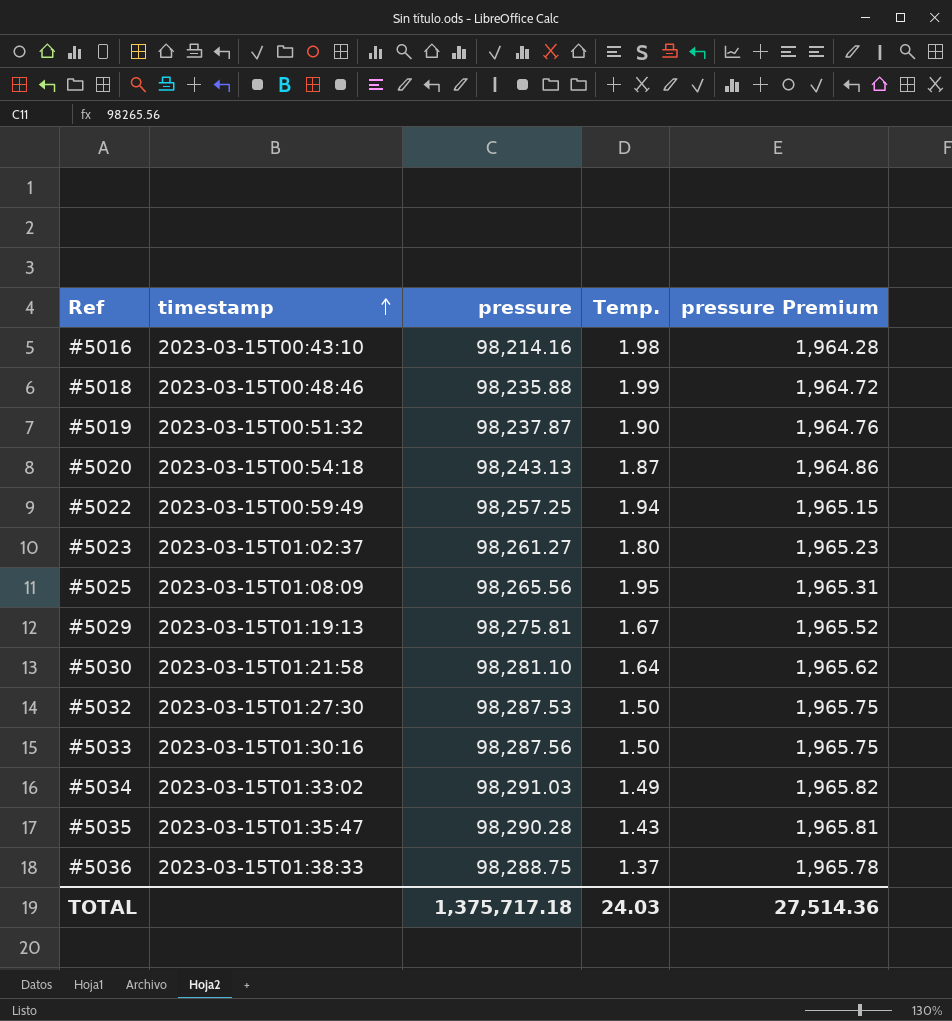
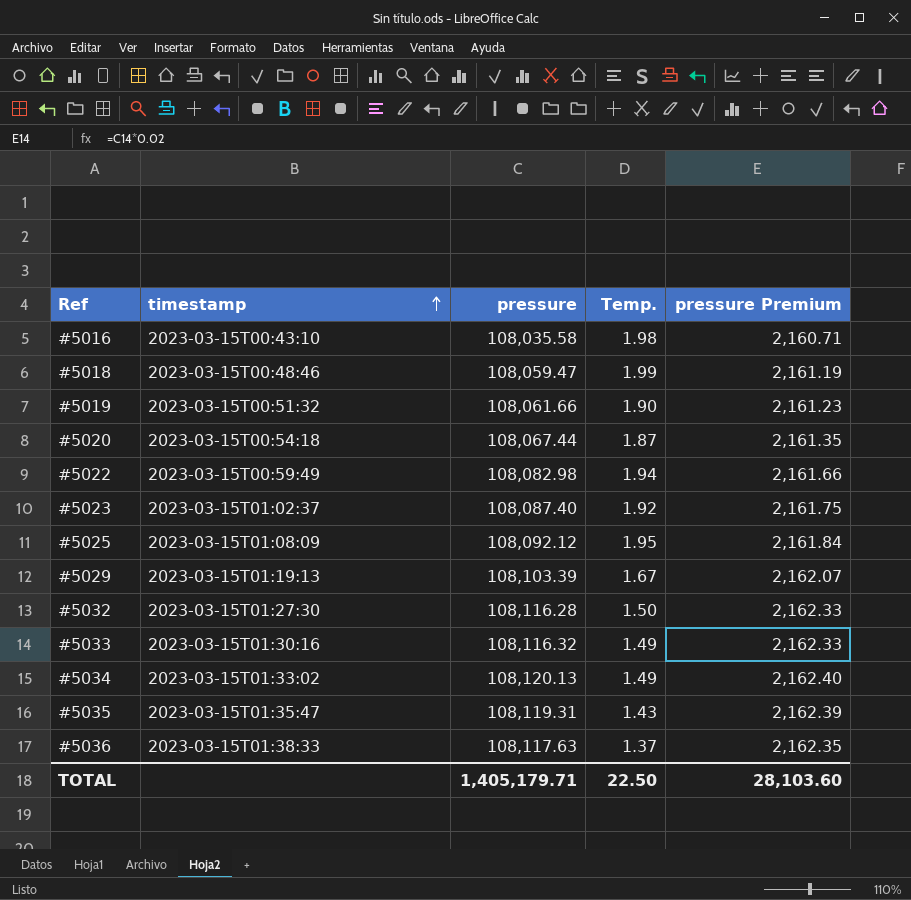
row #5030: 2023-03-15T01:21:58 | 98,281.10 | 1.64 | 1,965.62 -> none
#5016 | pressure: 98,214.16 -> 108,035.58
#5016 | pressure Premium: 1,964.28 -> 2,160.71
#5018 | pressure: 98,235.88 -> 108,059.47
#5018 | pressure Premium: 1,964.72 -> 2,161.19
#5019 | pressure: 98,237.87 -> 108,061.66
#5019 | pressure Premium: 1,964.76 -> 2,161.23
#5020 | pressure: 98,243.13 -> 108,067.44
#5020 | pressure Premium: 1,964.86 -> 2,161.35
#5022 | pressure: 98,257.25 -> 108,082.98
#5022 | pressure Premium: 1,965.15 -> 2,161.66
#5023 | pressure: 98,261.27 -> 108,087.40
#5023 | Temp.: 1.80 -> 1.92
#5023 | pressure Premium: 1,965.23 -> 2,161.75
#5025 | pressure: 98,265.56 -> 108,092.12
#5025 | pressure Premium: 1,965.31 -> 2,161.84
#5029 | pressure: 98,275.81 -> 108,103.39
#5029 | pressure Premium: 1,965.52 -> 2,162.07
#5032 | pressure: 98,287.53 -> 108,116.28
#5032 | pressure Premium: 1,965.75 -> 2,162.33
#5033 | pressure: 98,287.56 -> 108,116.32
#5033 | Temp.: 1.50 -> 1.49
#5033 | pressure Premium: 1,965.75 -> 2,162.33
#5034 | pressure: 98,291.03 -> 108,120.13
#5034 | pressure Premium: 1,965.82 -> 2,162.40
#5035 | pressure: 98,290.28 -> 108,119.31
#5035 | pressure Premium: 1,965.81 -> 2,162.39
#5036 | pressure: 98,288.75 -> 108,117.63
#5036 | pressure Premium: 1,965.78 -> 2,162.35
TOTAL | pressure: 1,375,717.18 -> 1,405,179.71
TOTAL | Temp.: 24.03 -> 22.50
TOTAL | pressure Premium: 27,514.36 -> 28,103.60

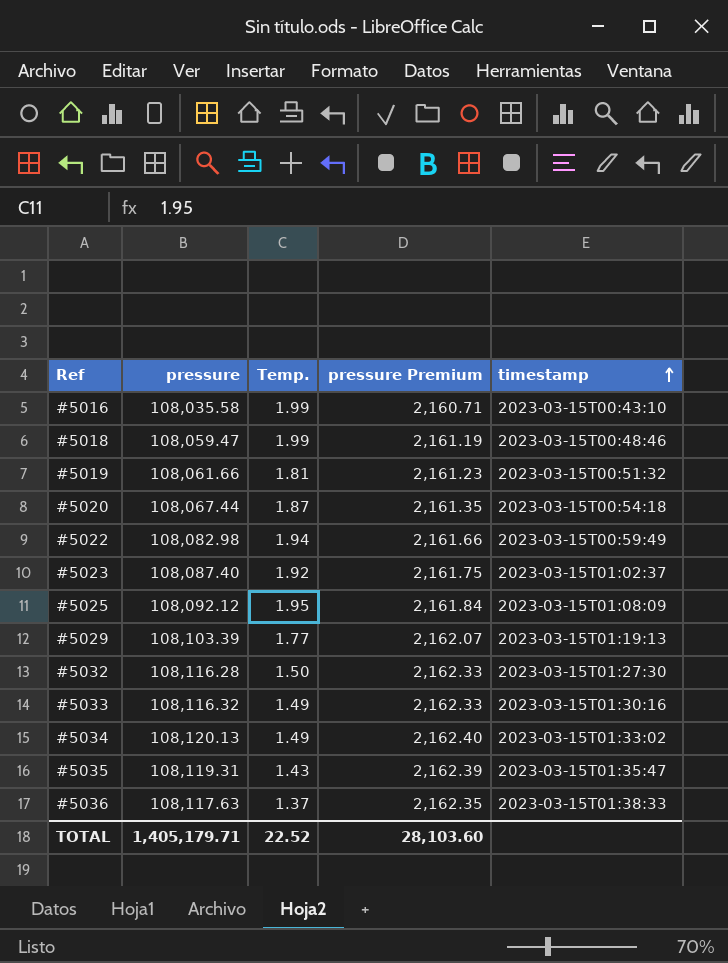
column timestamp | position: 2 -> 5
#5016 | Temp.: 1.98 -> 1.99
#5019 | Temp.: 1.90 -> 1.81
#5029 | Temp.: 1.67 -> 1.77
TOTAL | Temp.: 22.50 -> 22.52

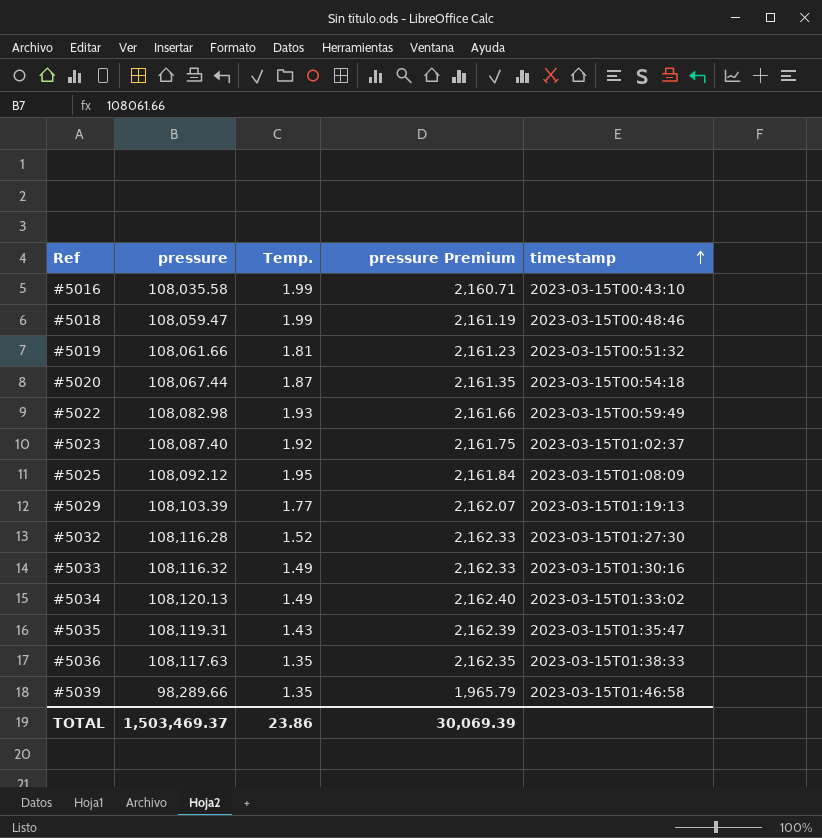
#5022 | Temp.: 1.94 -> 1.93
#5032 | Temp.: 1.50 -> 1.52
#5036 | Temp.: 1.37 -> 1.35
row #5039: none -> 98,289.66 | 1.35 | 1,965.79 | 2023-03-15T01:46:58
TOTAL | pressure: 1,405,179.71 -> 1,503,469.37
TOTAL | Temp.: 22.52 -> 23.86
TOTAL | pressure Premium: 28,103.60 -> 30,069.39

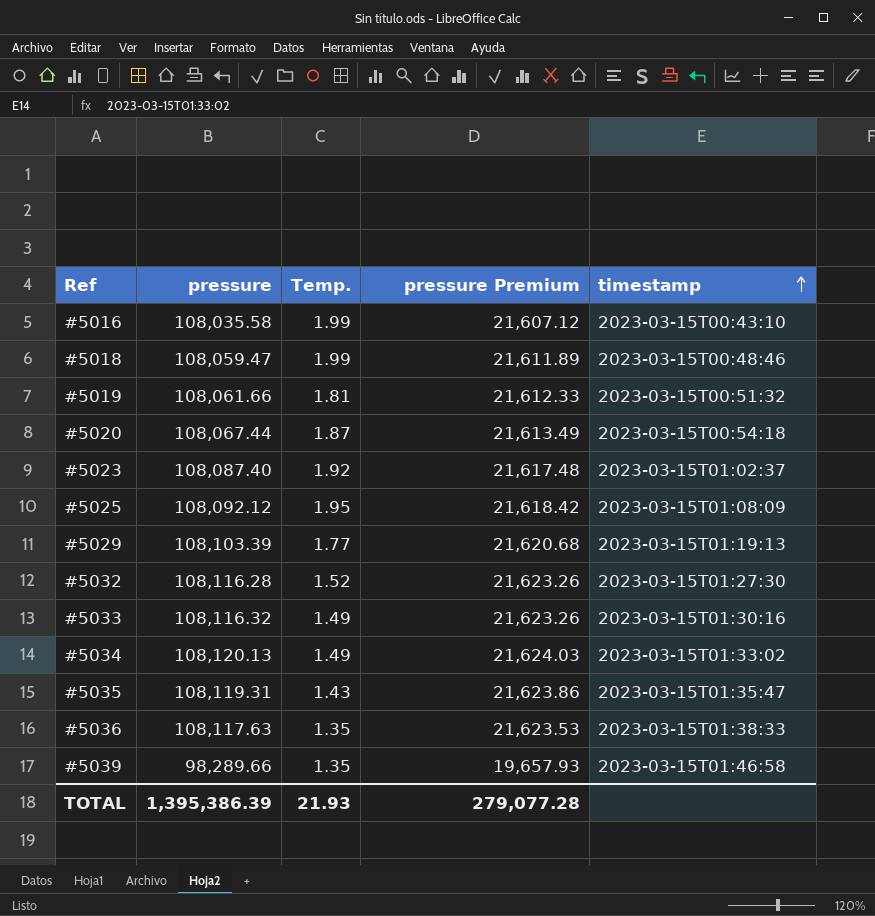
column pressure Premium | formula: [pressure] * 0.02 -> [pressure] * 0.2
row #5022: 108,082.98 | 1.93 | 2,161.66 | 2023-03-15T00:59:49 -> none
TOTAL | pressure: 1,503,469.37 -> 1,395,386.39
TOTAL | Temp.: 23.86 -> 21.93
TOTAL | pressure Premium: 30,069.39 -> 279,077.28

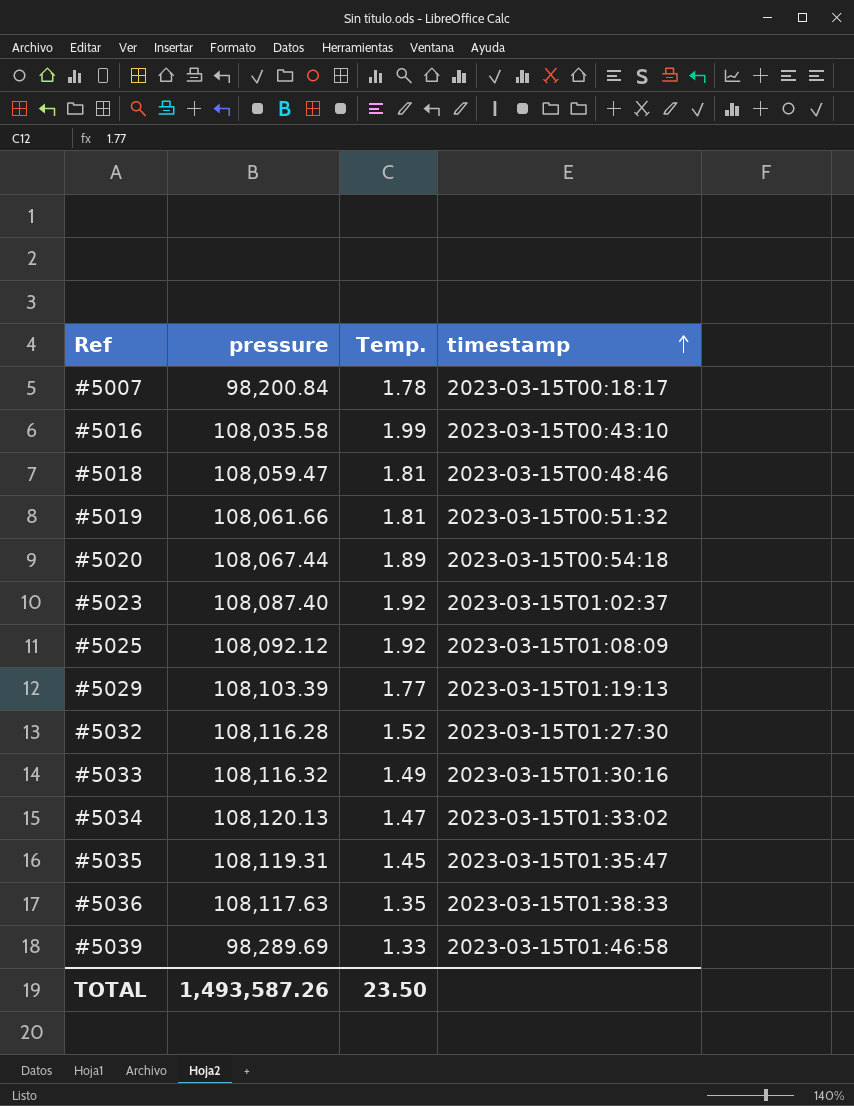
column pressure Premium | formula: [pressure] * 0.2 -> none
row #5007: none -> 98,200.84 | 1.78 | 2023-03-15T00:18:17
#5018 | Temp.: 1.99 -> 1.81
#5020 | Temp.: 1.87 -> 1.89
#5025 | Temp.: 1.95 -> 1.92
#5034 | Temp.: 1.49 -> 1.47
#5035 | Temp.: 1.43 -> 1.45
#5039 | pressure: 98,289.66 -> 98,289.69
#5039 | Temp.: 1.35 -> 1.33
TOTAL | pressure: 1,395,386.39 -> 1,493,587.26
TOTAL | Temp.: 21.93 -> 23.50

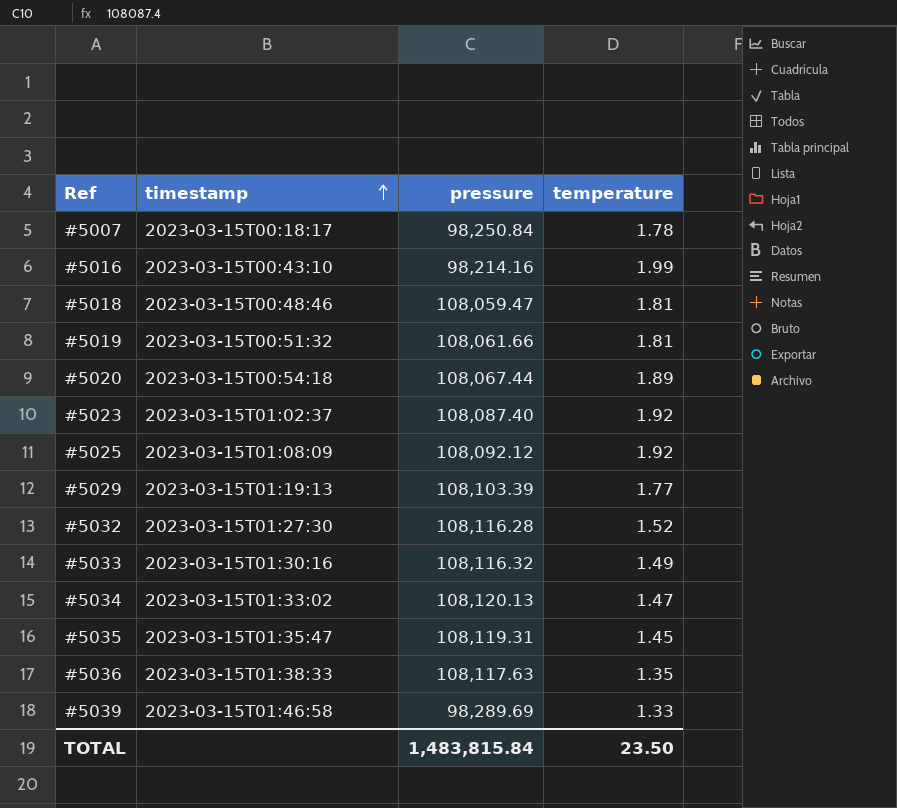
column timestamp | position: 4 -> 2
column name: Temp. -> temperature
#5007 | pressure: 98,200.84 -> 98,250.84
#5016 | pressure: 108,035.58 -> 98,214.16
TOTAL | pressure: 1,493,587.26 -> 1,483,815.84

